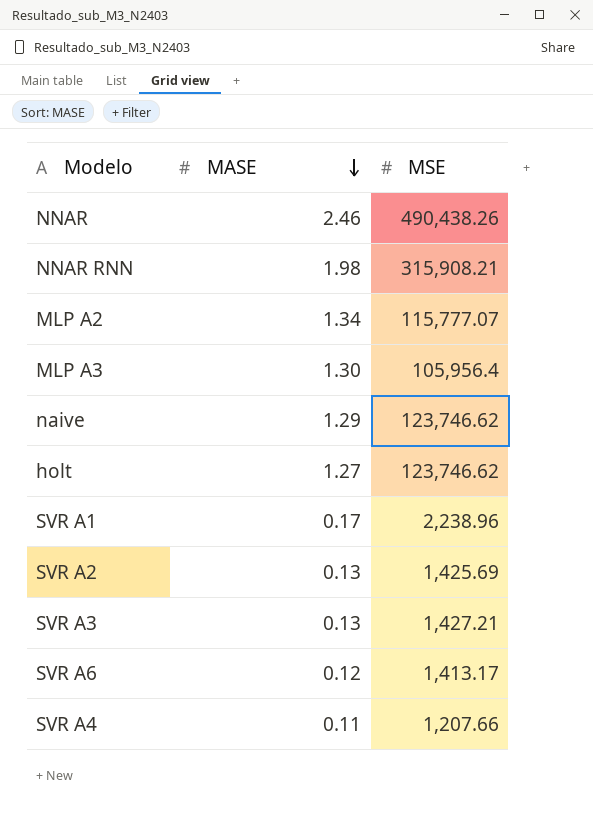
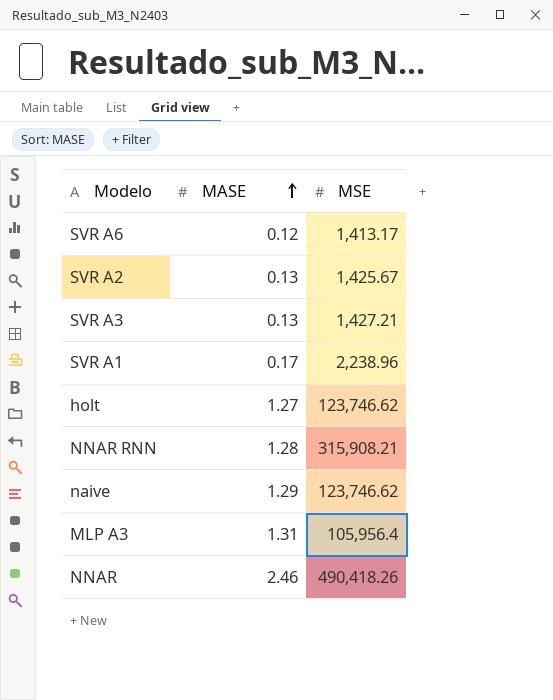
row order: MASE descending -> MASE ascending
row MLP A2: 1.34 | 115,777.07 -> none
row SVR A4: 0.11 | 1,207.66 -> none
SVR A2 | MSE: 1,425.69 -> 1,425.67
NNAR RNN | MASE: 1.98 -> 1.28
MLP A3 | MASE: 1.30 -> 1.31
NNAR | MSE: 490,438.26 -> 490,418.26

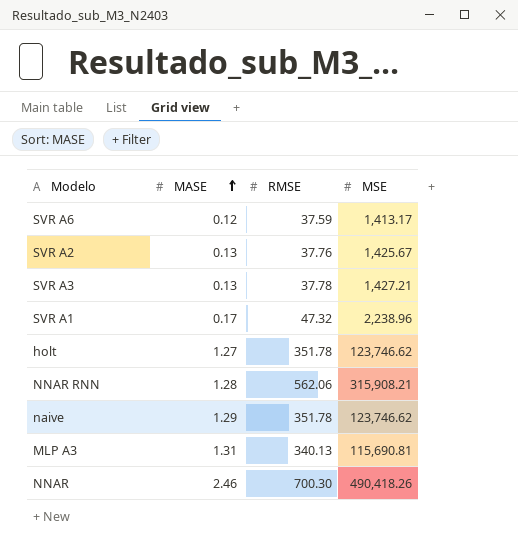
column RMSE | position: none -> 3
MLP A3 | MSE: 105,956.4 -> 115,690.81

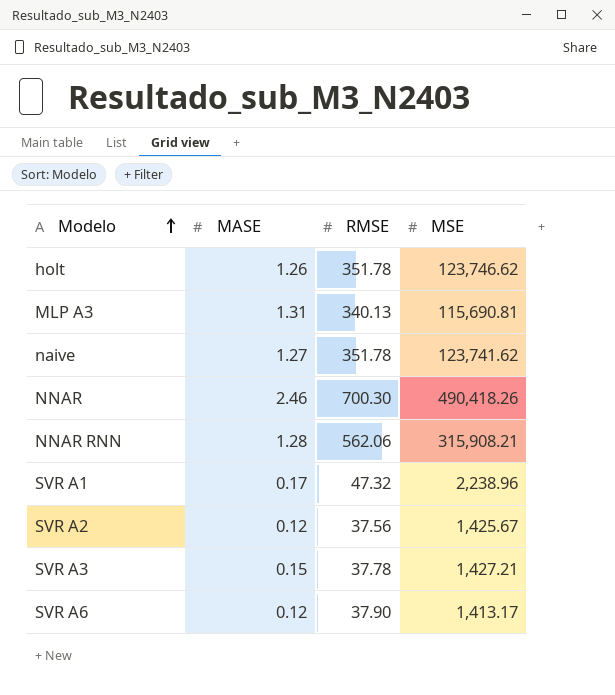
row order: MASE ascending -> Modelo ascending
holt | MASE: 1.27 -> 1.26
naive | MASE: 1.29 -> 1.27
naive | MSE: 123,746.62 -> 123,741.62
SVR A2 | MASE: 0.13 -> 0.12
SVR A2 | RMSE: 37.76 -> 37.56
SVR A3 | MASE: 0.13 -> 0.15
SVR A6 | RMSE: 37.59 -> 37.90

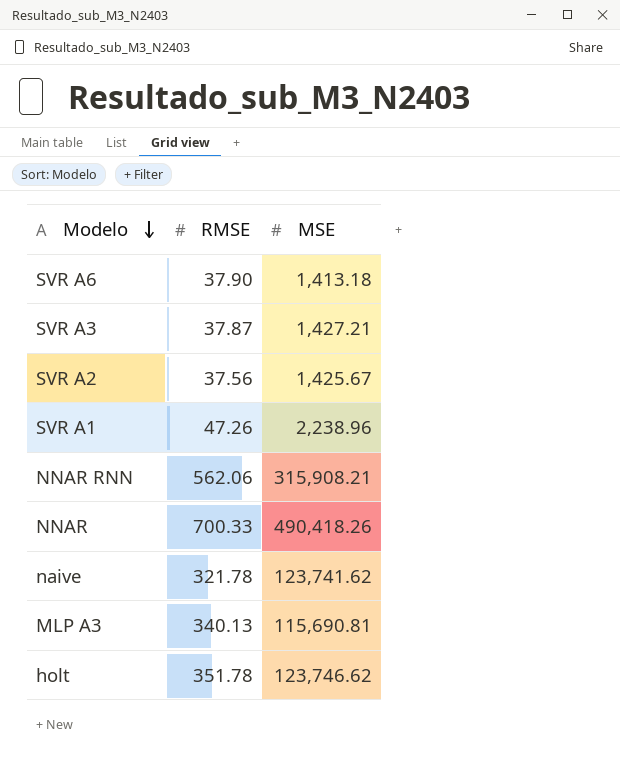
row order: Modelo ascending -> Modelo descending
column MASE | position: 2 -> none
SVR A6 | MSE: 1,413.17 -> 1,413.18
SVR A3 | RMSE: 37.78 -> 37.87
SVR A1 | RMSE: 47.32 -> 47.26
NNAR | RMSE: 700.30 -> 700.33
naive | RMSE: 351.78 -> 321.78

